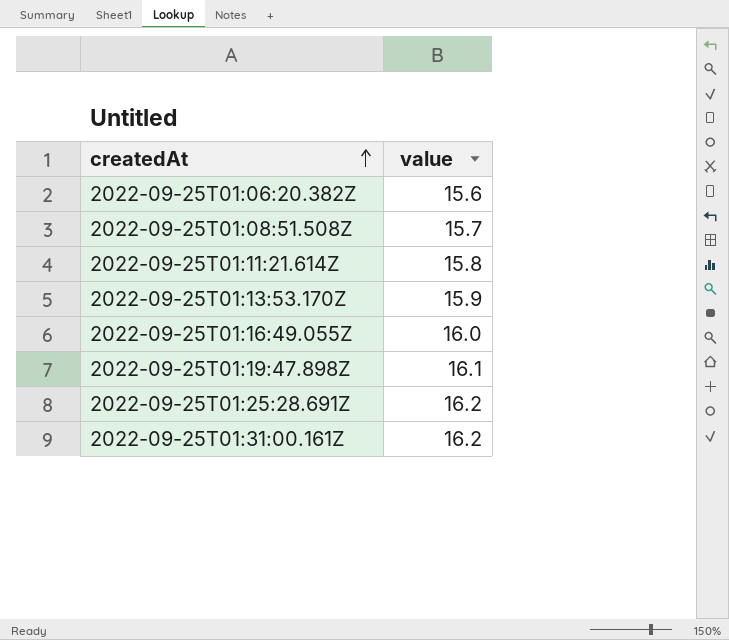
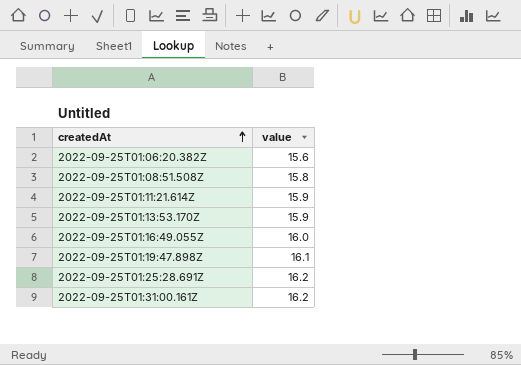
2022-09-25T01:08:51.508Z | value: 15.7 -> 15.8
2022-09-25T01:11:21.614Z | value: 15.8 -> 15.9

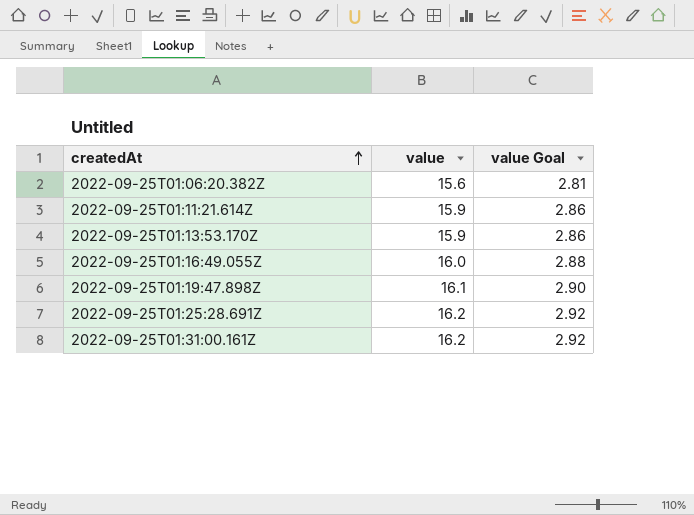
column value Goal | formula: none -> [value] * 0.18
row 2022-09-25T01:08:51.508Z: 15.8 -> none

